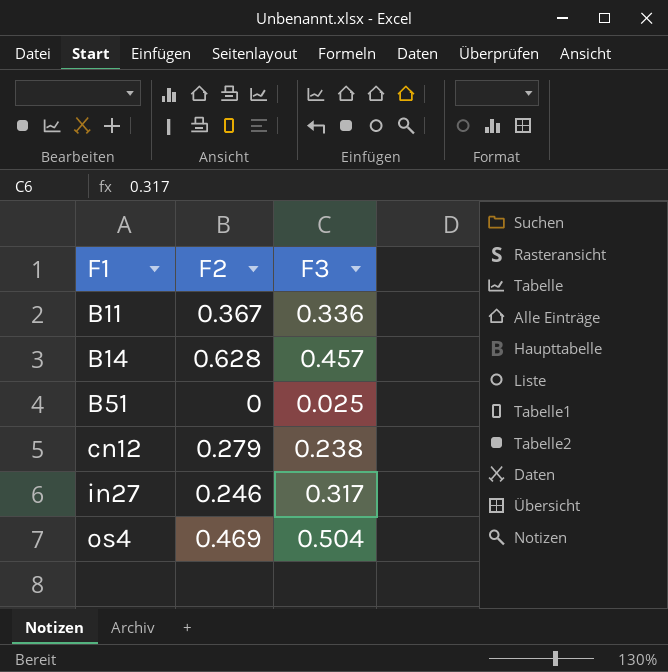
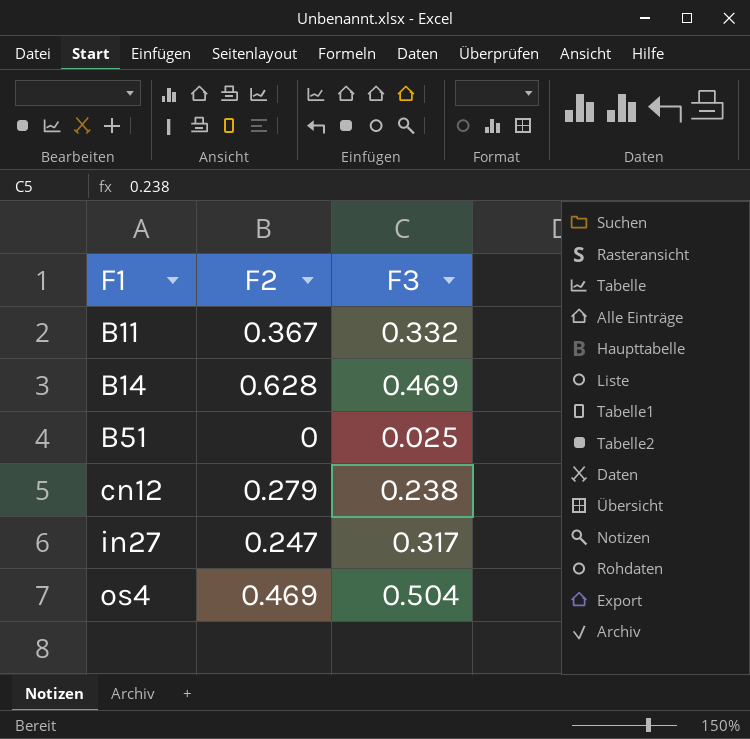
B11 | F3: 0.336 -> 0.332
B14 | F3: 0.457 -> 0.469
in27 | F2: 0.246 -> 0.247

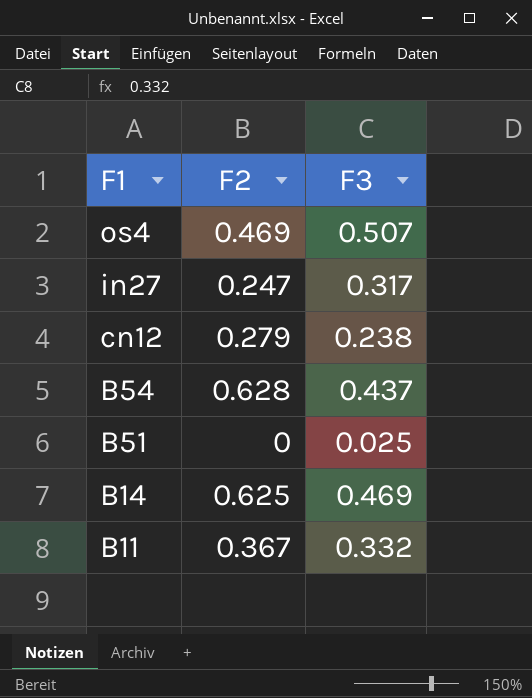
row order: F1 ascending -> F1 descending
os4 | F3: 0.504 -> 0.507
row B54: none -> 0.628 | 0.437
B14 | F2: 0.628 -> 0.625

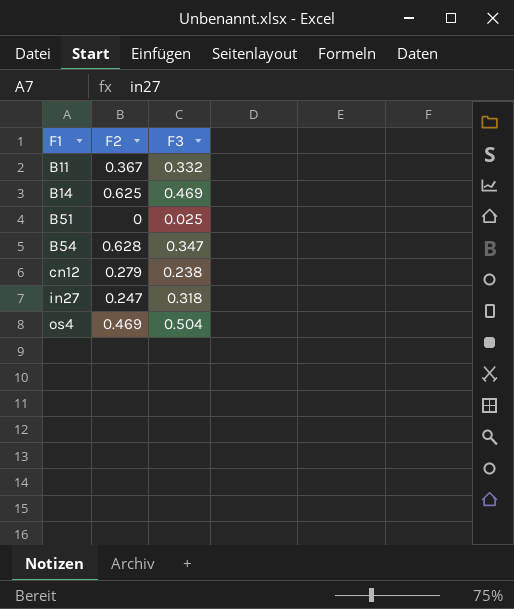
row order: F1 descending -> F1 ascending
B54 | F3: 0.437 -> 0.347
in27 | F3: 0.317 -> 0.318
os4 | F3: 0.507 -> 0.504

